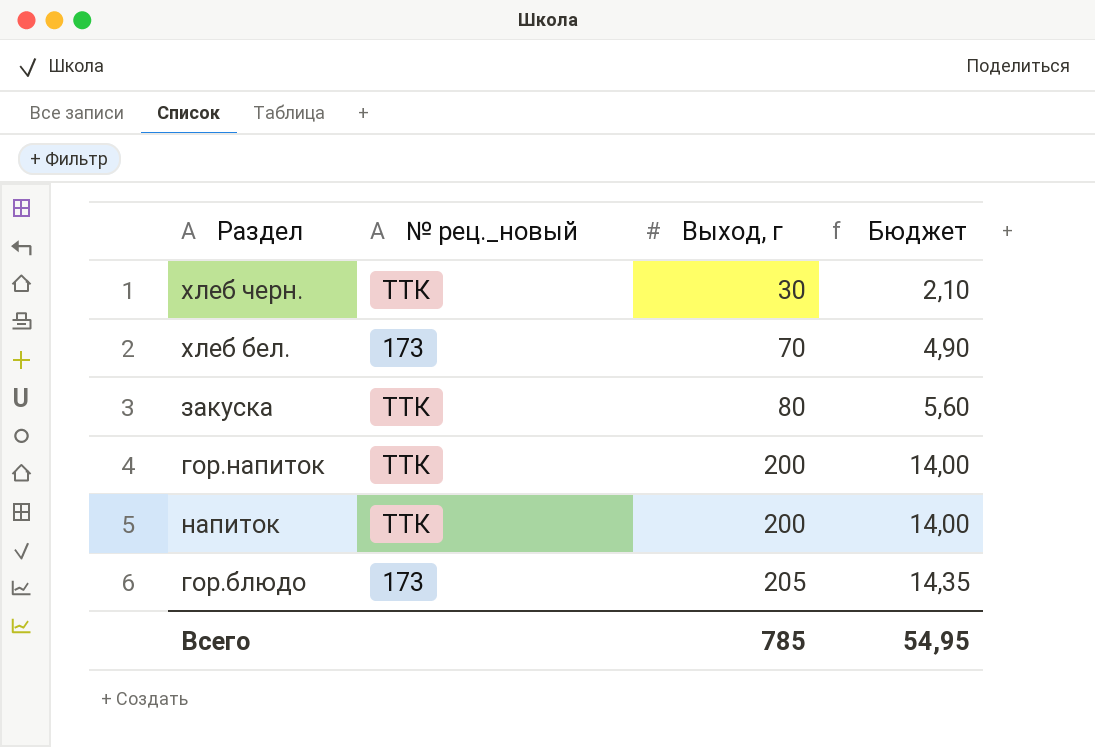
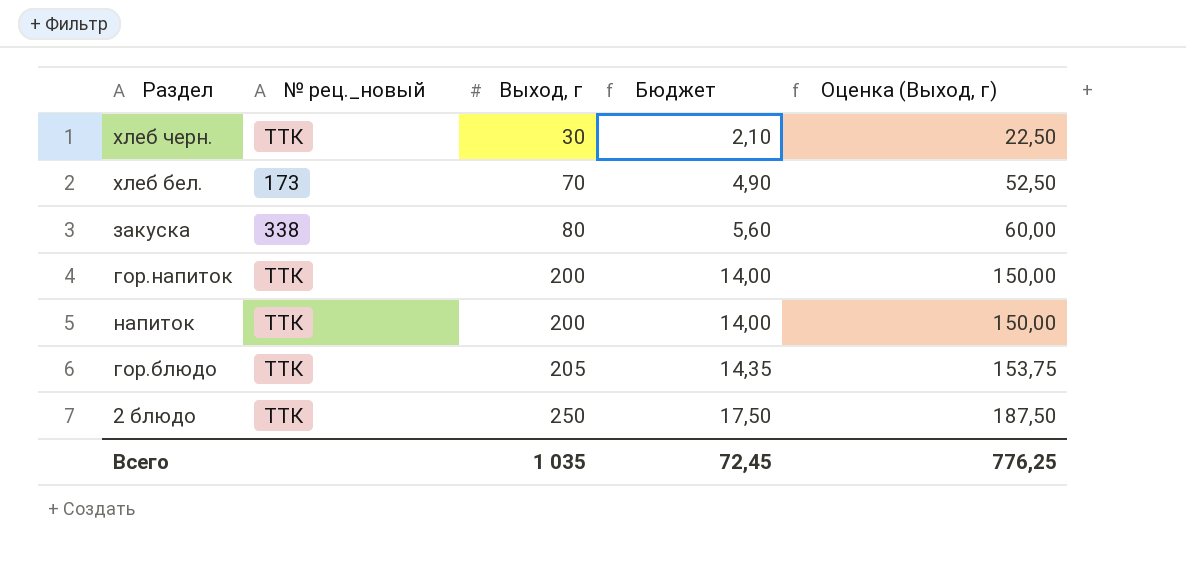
column Оценка (Выход, г) | formula: none -> [Выход, г] * 0,75
закуска | № рец._новый: ТТК -> 338
гор.блюдо | № рец._новый: 173 -> ТТК
row 2 блюдо: none -> ТТК | 250 | 17,50 | 187,50
Всего | Выход, г: 785 -> 1 035
Всего | Бюджет: 54,95 -> 72,45

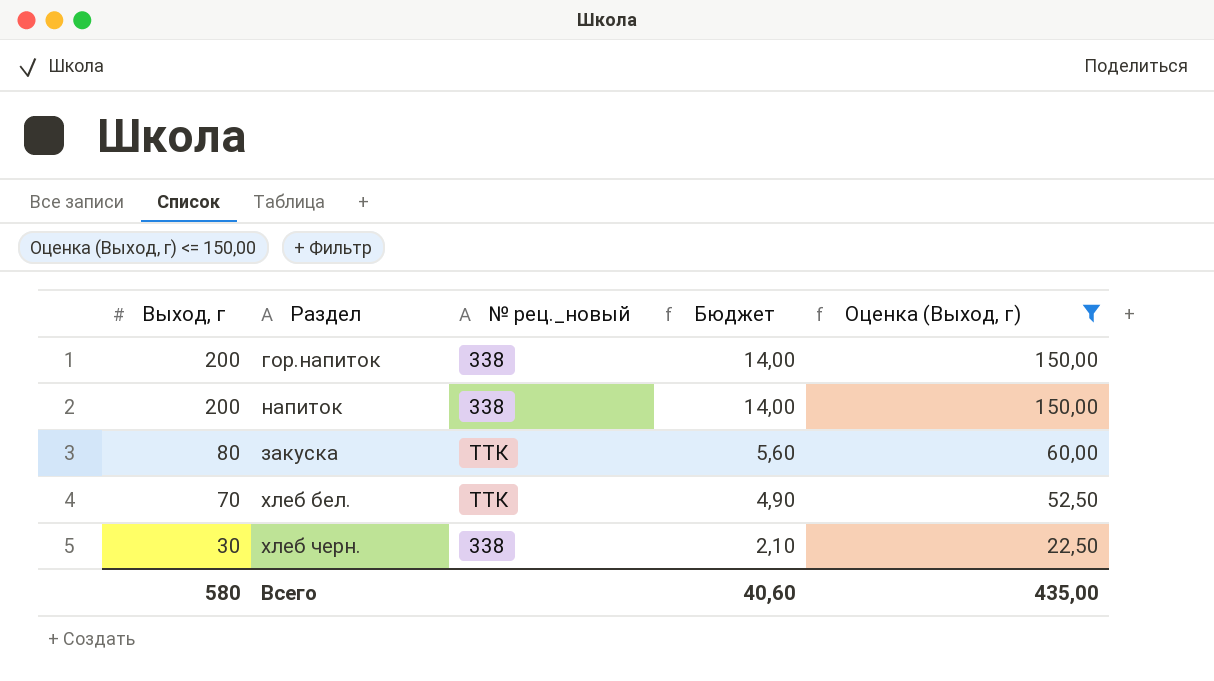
filter: none -> Оценка (Выход, г) <= 150,00
row order: Выход, г ascending -> Выход, г descending
column Выход, г | position: 3 -> 1
гор.напиток | № рец._новый: ТТК -> 338
напиток | № рец._новый: ТТК -> 338
закуска | № рец._новый: 338 -> ТТК
хлеб бел. | № рец._новый: 173 -> ТТК
хлеб черн. | № рец._новый: ТТК -> 338
Всего | Выход, г: 1 035 -> 580
Всего | Бюджет: 72,45 -> 40,60
Всего | Оценка (Выход, г): 776,25 -> 435,00

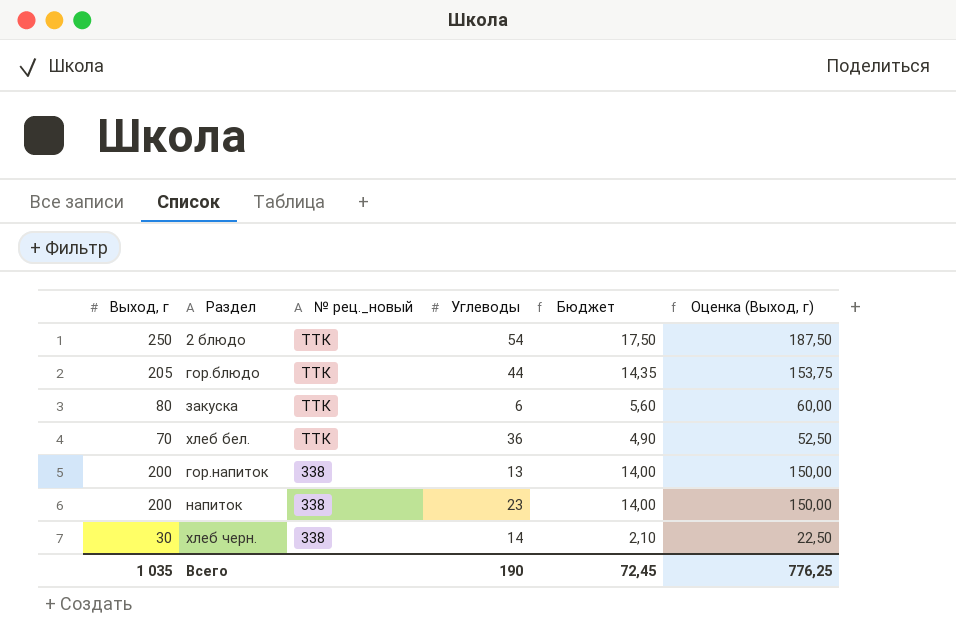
filter: Оценка (Выход, г) <= 150,00 -> none
row order: Выход, г descending -> № рец._новый descending
column Углеводы | position: none -> 4
Всего | Выход, г: 580 -> 1 035
Всего | Бюджет: 40,60 -> 72,45
Всего | Оценка (Выход, г): 435,00 -> 776,25

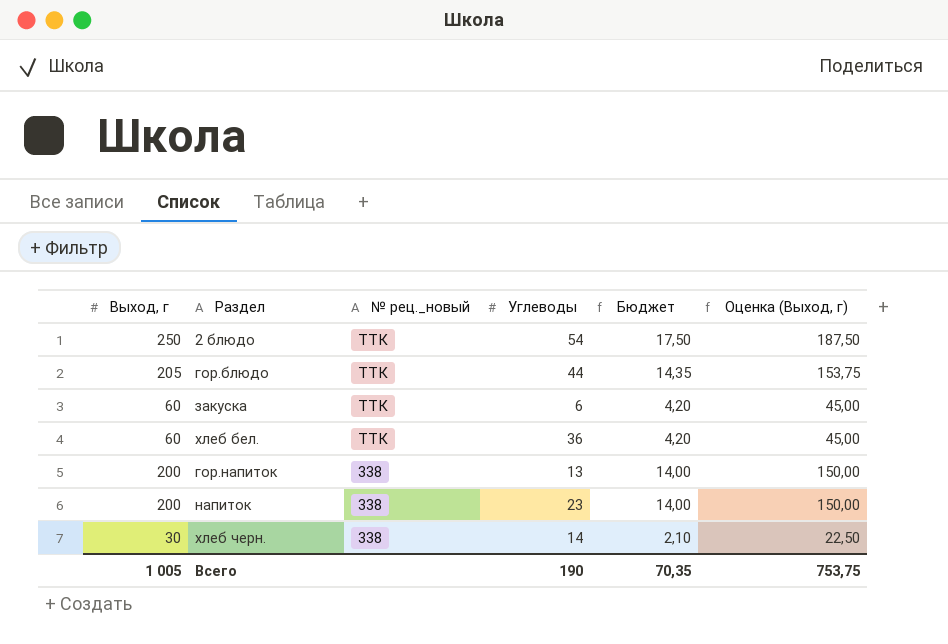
закуска | Выход, г: 80 -> 60
закуска | Бюджет: 5,60 -> 4,20
закуска | Оценка (Выход, г): 60,00 -> 45,00
хлеб бел. | Выход, г: 70 -> 60
хлеб бел. | Бюджет: 4,90 -> 4,20
хлеб бел. | Оценка (Выход, г): 52,50 -> 45,00
Всего | Выход, г: 1 035 -> 1 005
Всего | Бюджет: 72,45 -> 70,35
Всего | Оценка (Выход, г): 776,25 -> 753,75

